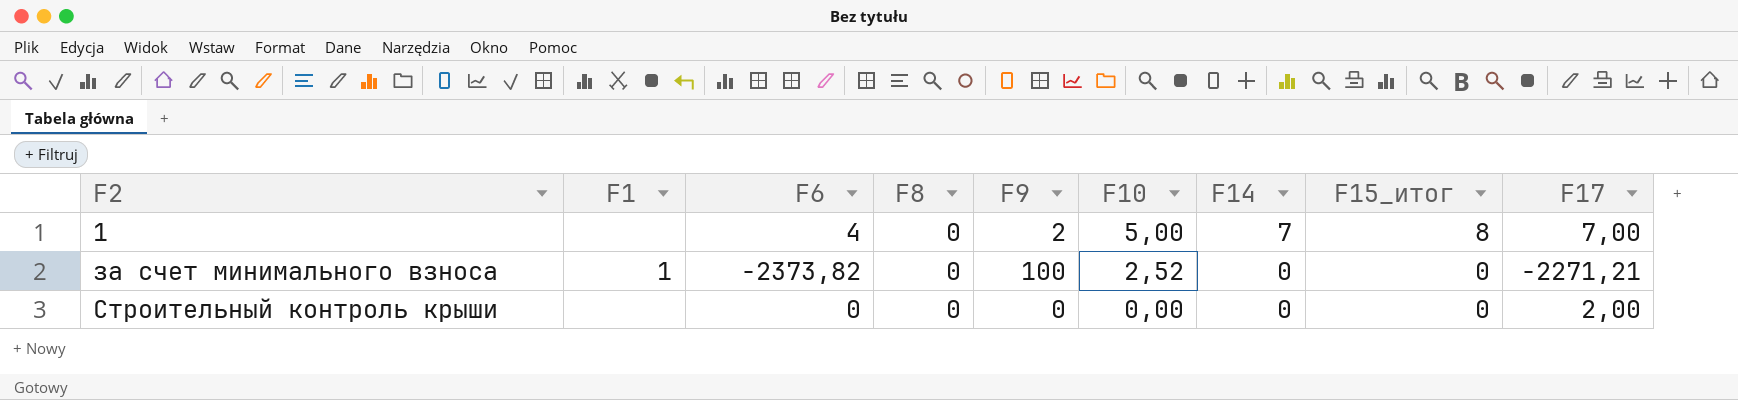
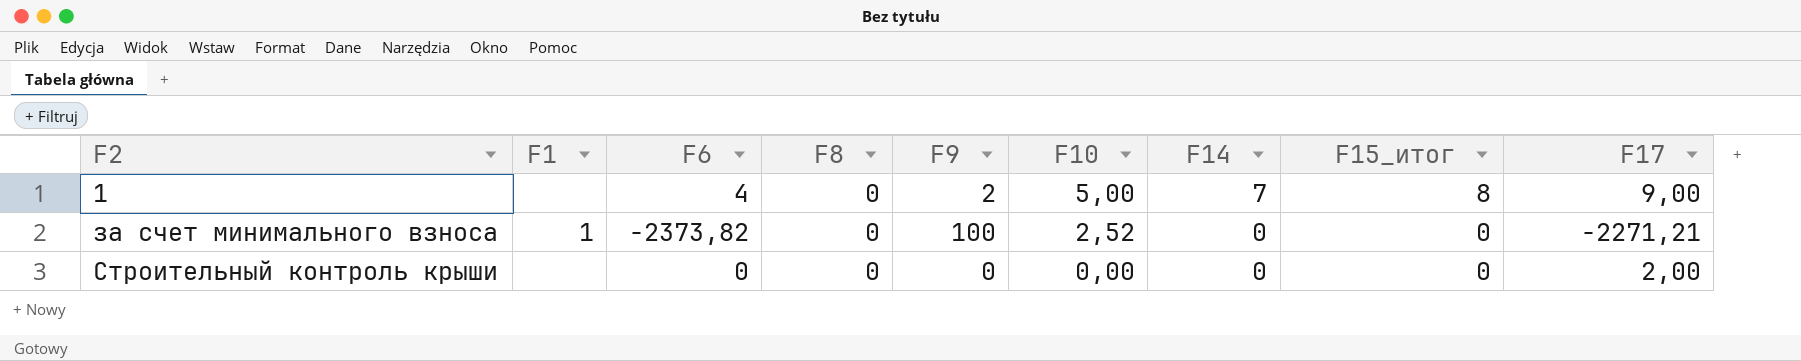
1 | F17: 7,00 -> 9,00

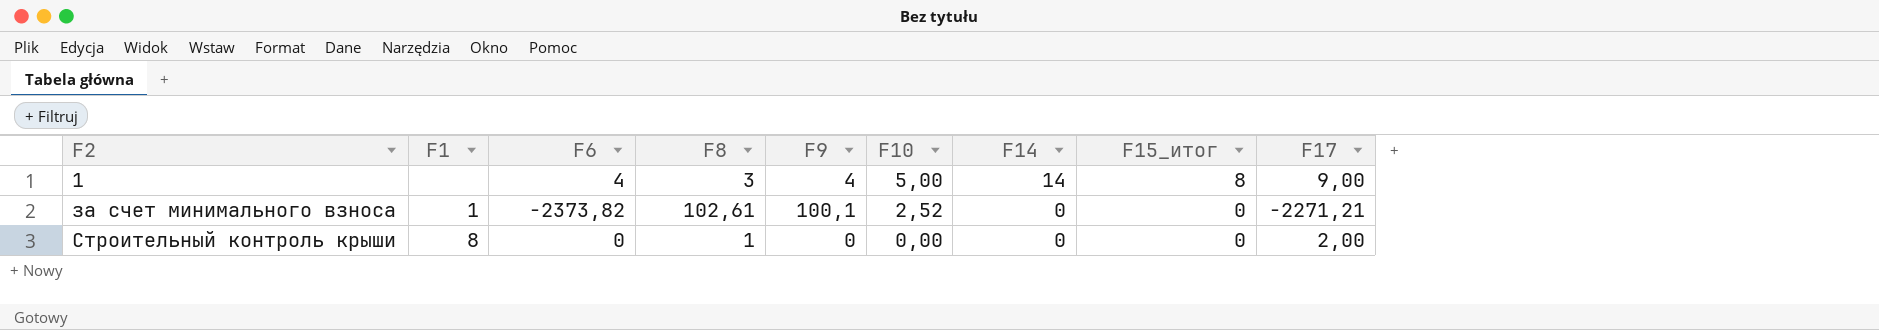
1 | F8: 0 -> 3
1 | F9: 2 -> 4
1 | F14: 7 -> 14
за счет минимального взноса | F8: 0 -> 102,61
за счет минимального взноса | F9: 100 -> 100,1
Строительный контроль крыши | F1: none -> 8
Строительный контроль крыши | F8: 0 -> 1

